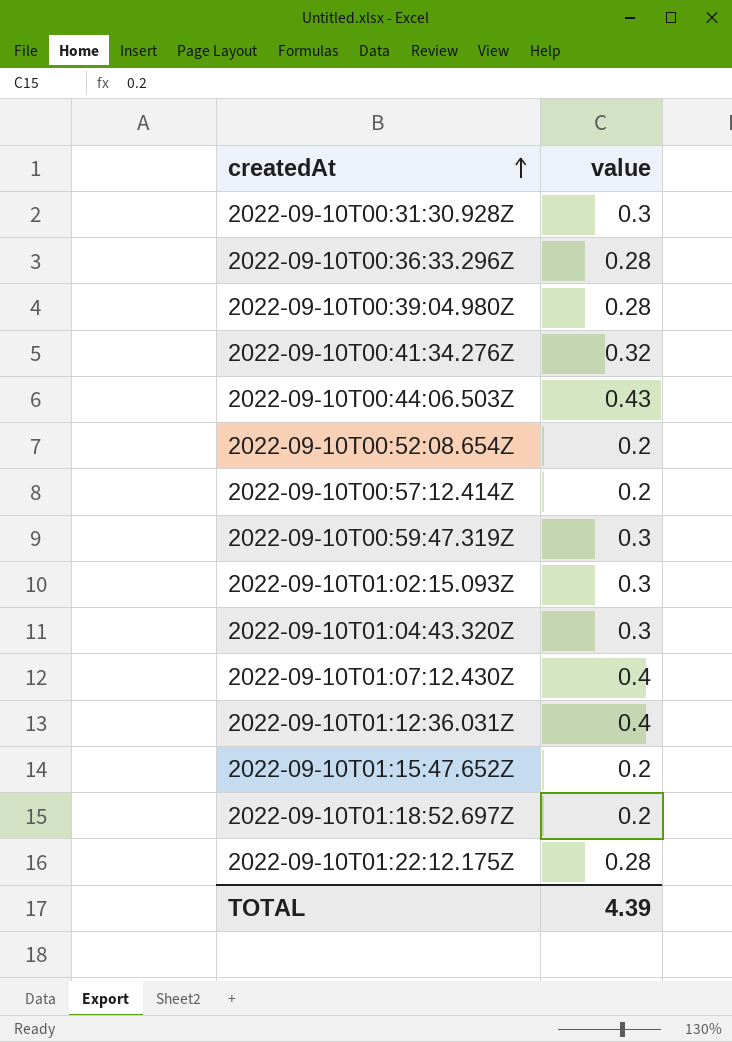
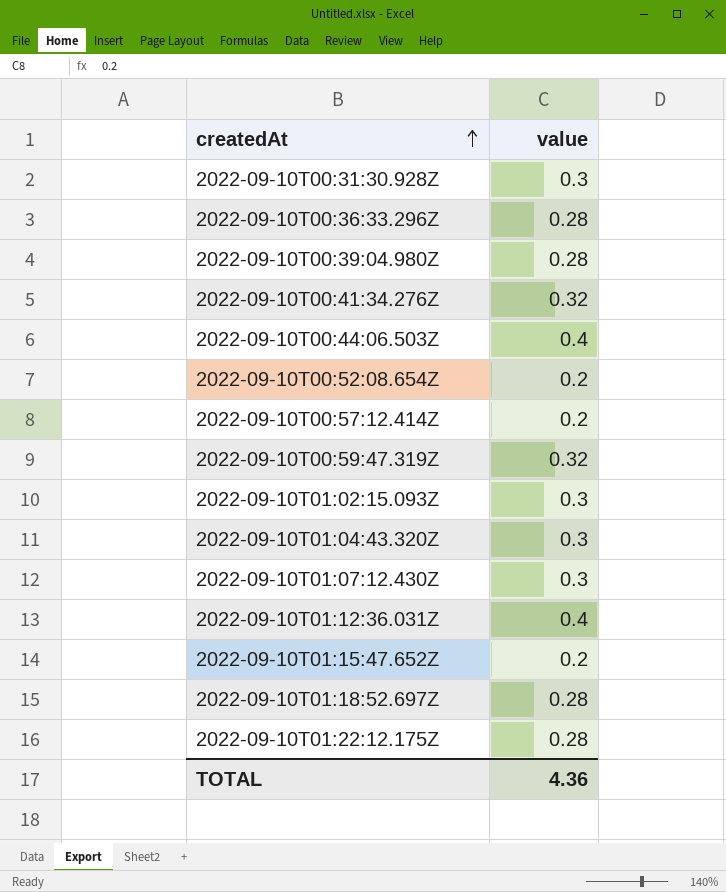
2022-09-10T00:44:06.503Z | value: 0.43 -> 0.4
2022-09-10T00:59:47.319Z | value: 0.3 -> 0.32
2022-09-10T01:07:12.430Z | value: 0.4 -> 0.3
2022-09-10T01:18:52.697Z | value: 0.2 -> 0.28
TOTAL | value: 4.39 -> 4.36

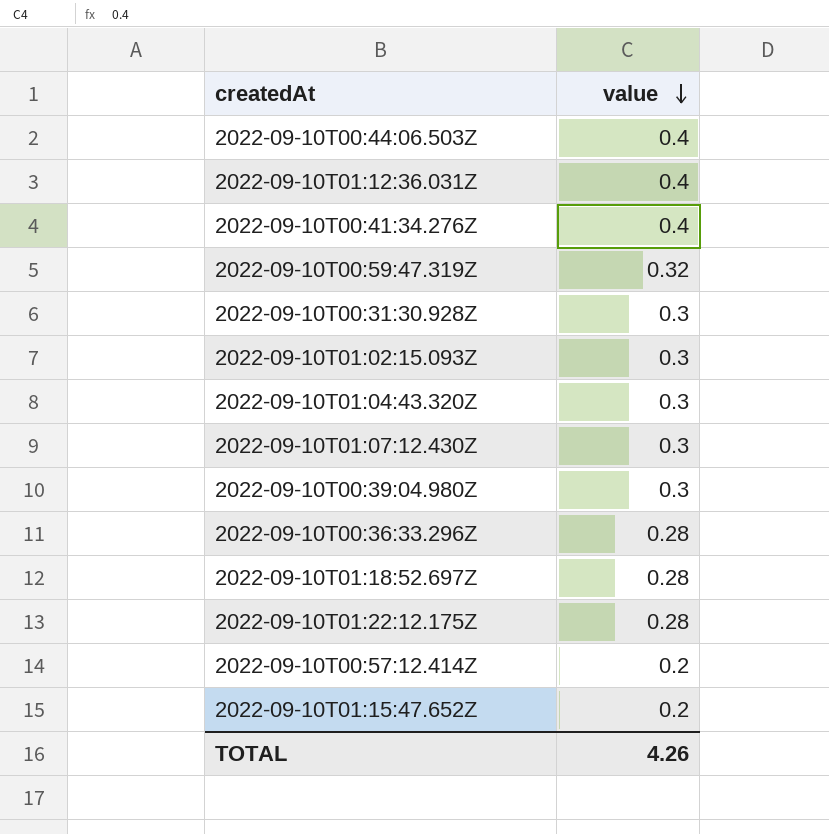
row order: createdAt ascending -> value descending
row 2022-09-10T00:52:08.654Z: 0.2 -> none
2022-09-10T00:41:34.276Z | value: 0.32 -> 0.4
2022-09-10T00:39:04.980Z | value: 0.28 -> 0.3
TOTAL | value: 4.36 -> 4.26

